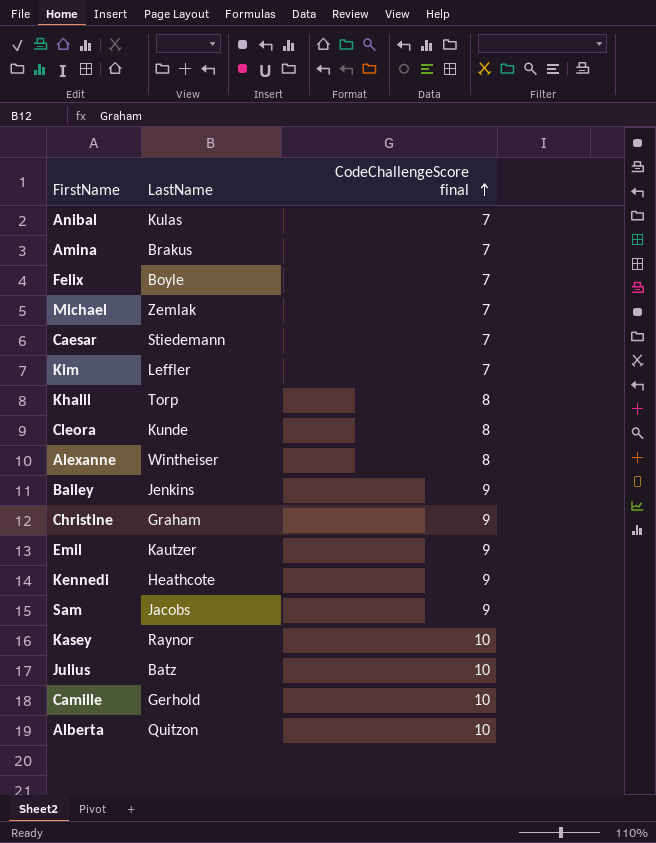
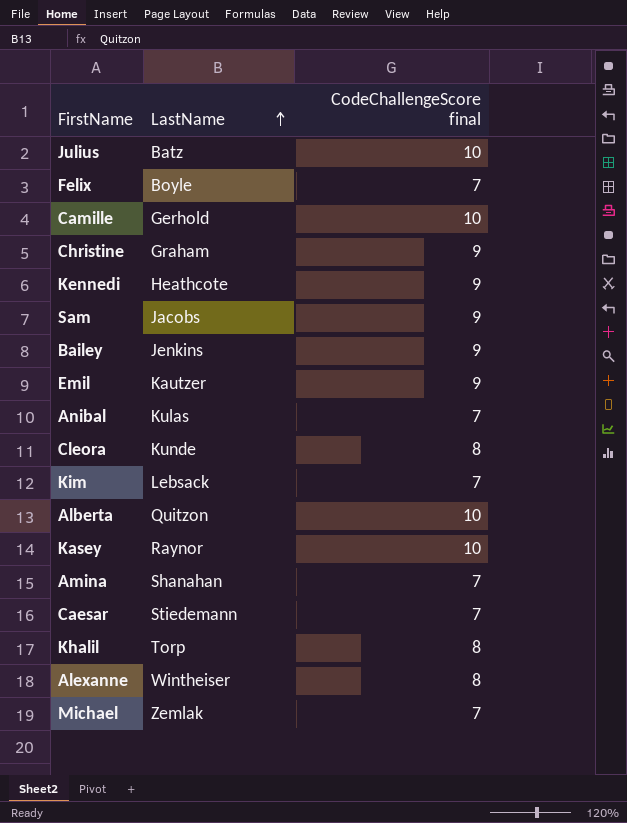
row order: CodeChallengeScore final ascending -> LastName ascending
Kim | LastName: Leffler -> Lebsack
Amina | LastName: Brakus -> Shanahan

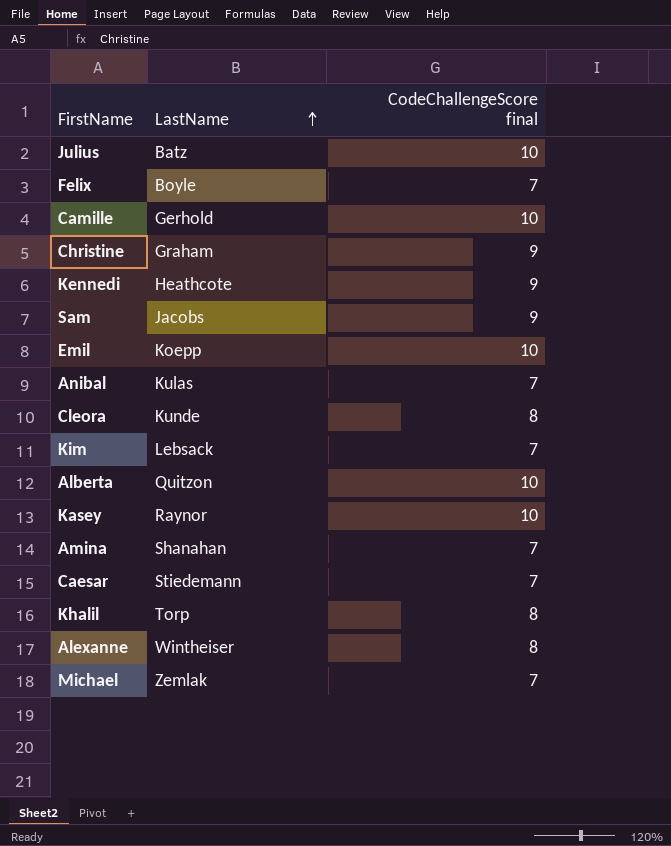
row Bailey: Jenkins | 9 -> none
Emil | LastName: Kautzer -> Koepp
Emil | CodeChallengeScore final: 9 -> 10

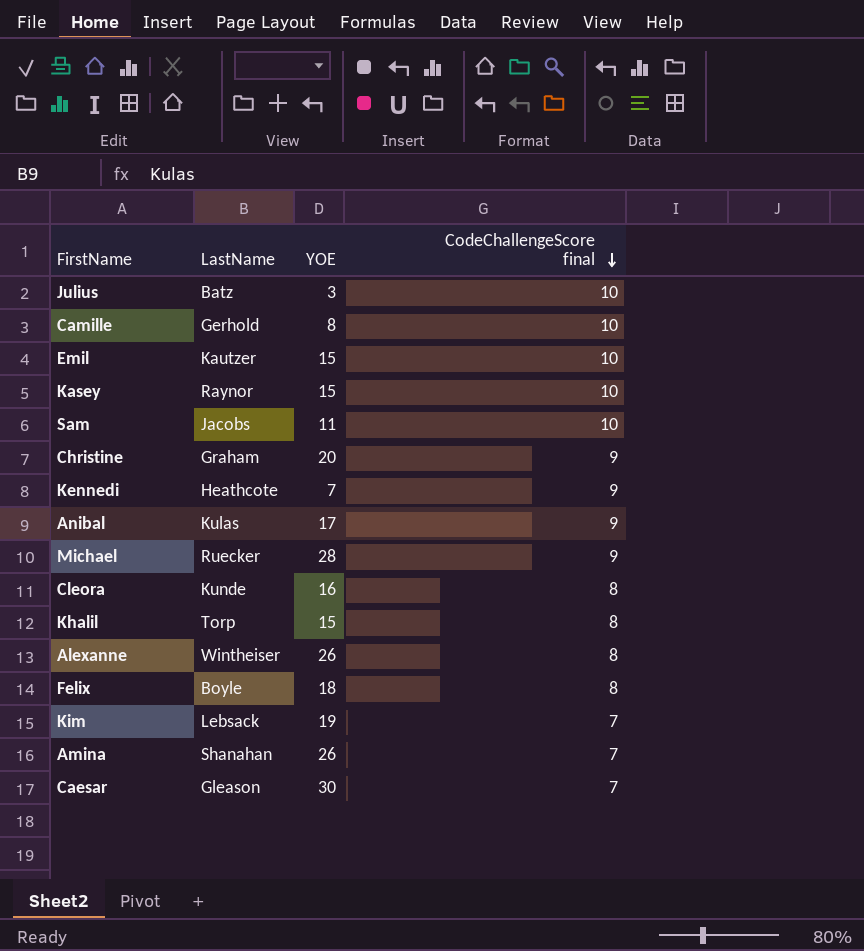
row order: LastName ascending -> CodeChallengeScore final descending
column YOE | position: none -> 3
row Alberta: Quitzon | 10 -> none
Emil | LastName: Koepp -> Kautzer
Sam | CodeChallengeScore final: 9 -> 10
Anibal | CodeChallengeScore final: 7 -> 9
Michael | LastName: Zemlak -> Ruecker
Michael | CodeChallengeScore final: 7 -> 9
Felix | CodeChallengeScore final: 7 -> 8
Caesar | LastName: Stiedemann -> Gleason

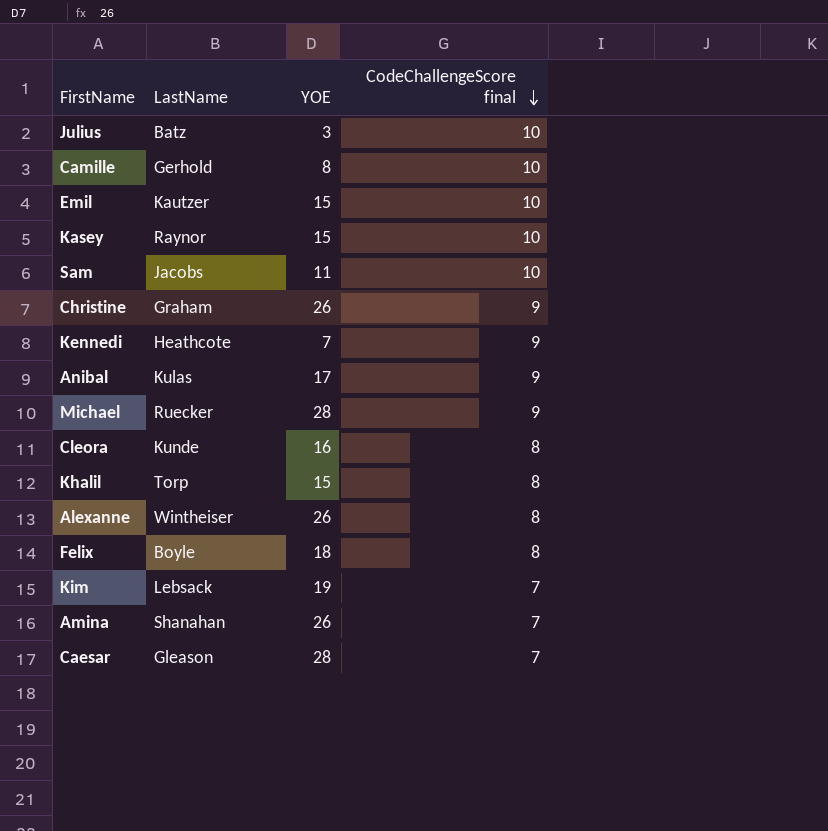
Christine | YOE: 20 -> 26
Caesar | YOE: 30 -> 28

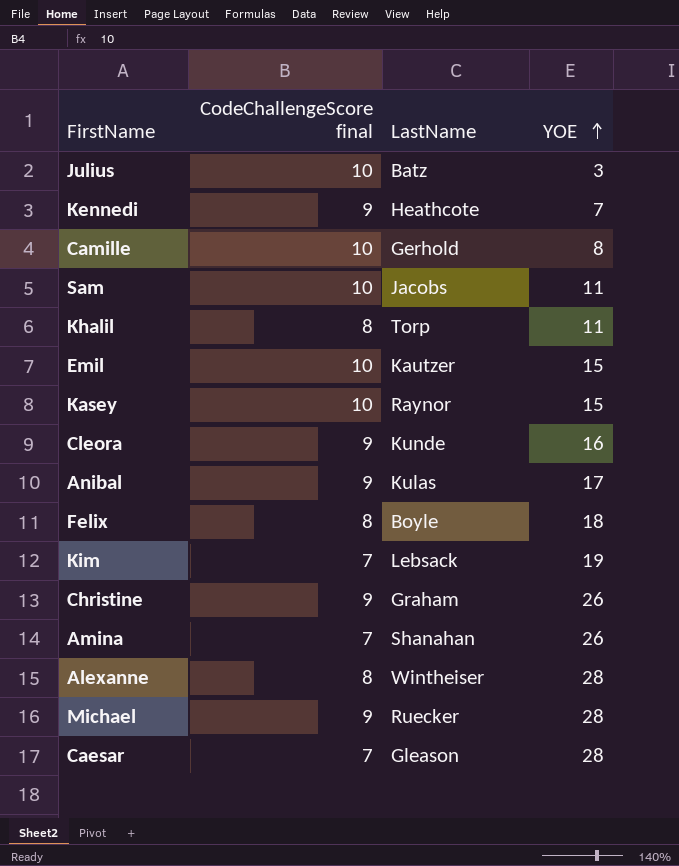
row order: CodeChallengeScore final descending -> YOE ascending
column CodeChallengeScore final | position: 4 -> 2
Khalil | YOE: 15 -> 11
Cleora | CodeChallengeScore final: 8 -> 9
Alexanne | YOE: 26 -> 28

